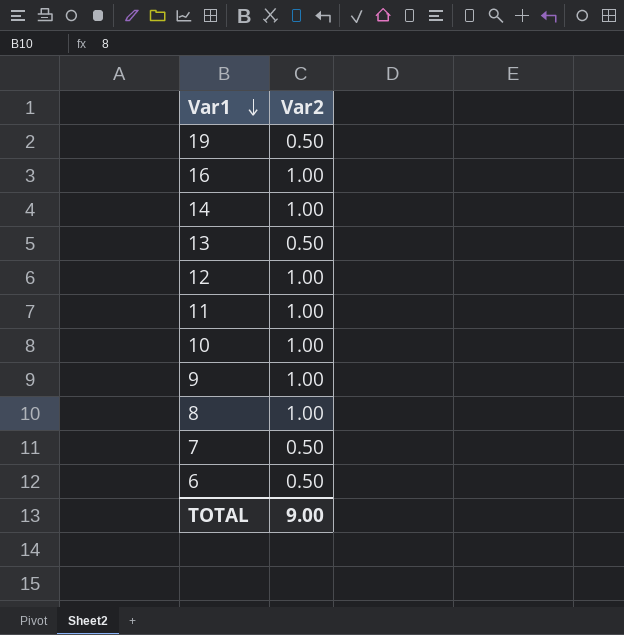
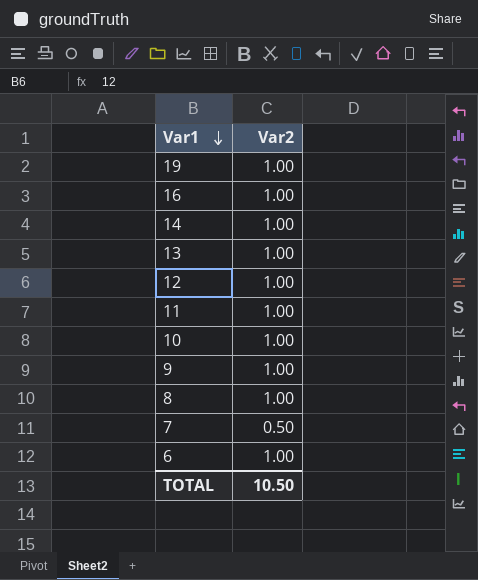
19 | Var2: 0.50 -> 1.00
13 | Var2: 0.50 -> 1.00
6 | Var2: 0.50 -> 1.00
TOTAL | Var2: 9.00 -> 10.50

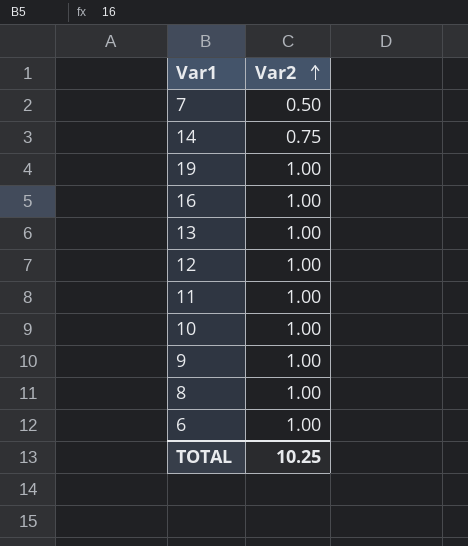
row order: Var1 descending -> Var2 ascending
14 | Var2: 1.00 -> 0.75
TOTAL | Var2: 10.50 -> 10.25

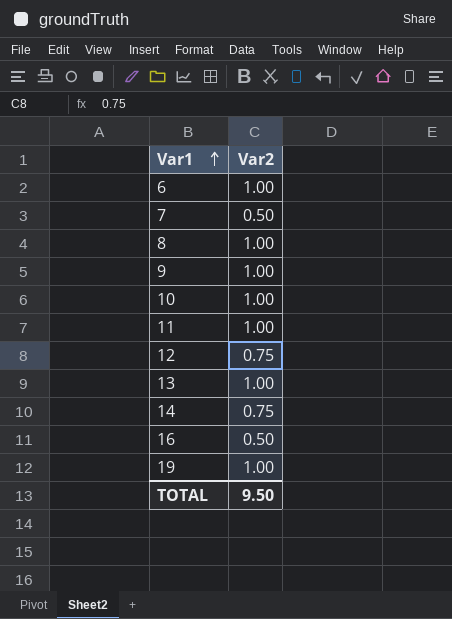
row order: Var2 ascending -> Var1 ascending
12 | Var2: 1.00 -> 0.75
16 | Var2: 1.00 -> 0.50
TOTAL | Var2: 10.25 -> 9.50

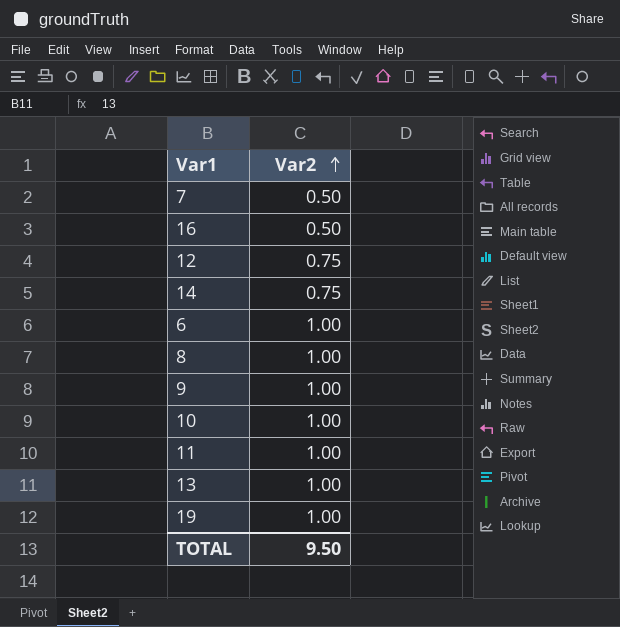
row order: Var1 ascending -> Var2 ascending

